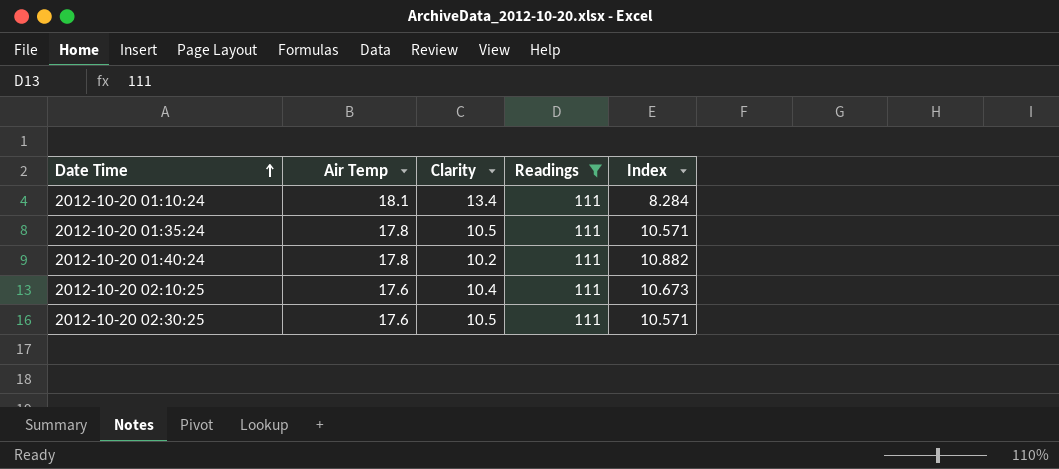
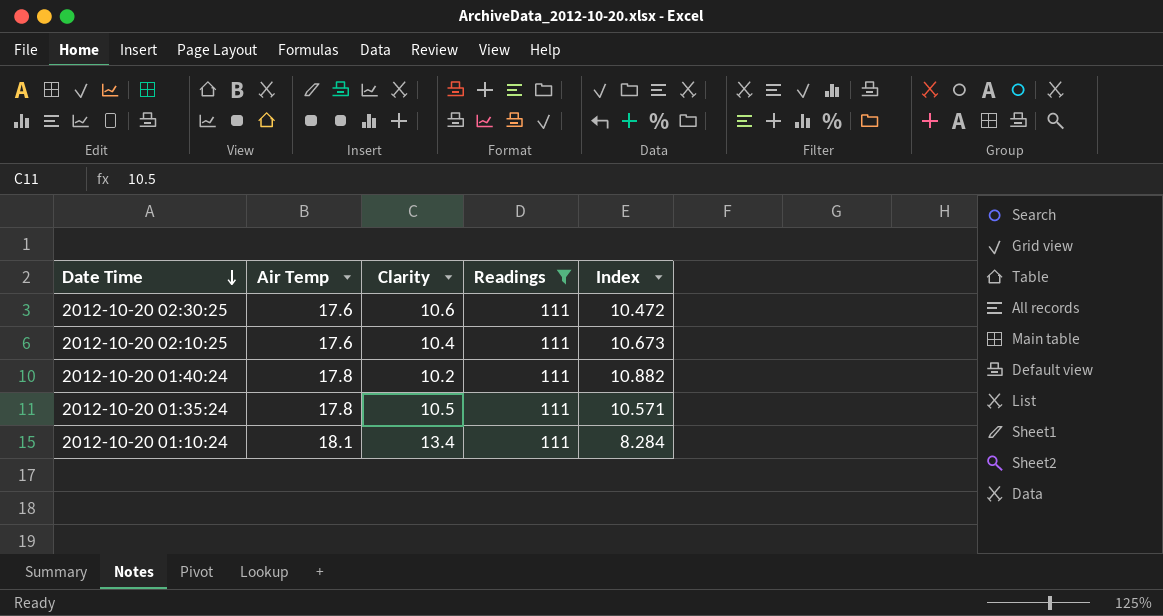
row order: Date Time ascending -> Date Time descending
2012-10-20 02:30:25 | Clarity: 10.5 -> 10.6
2012-10-20 02:30:25 | Index: 10.571 -> 10.472

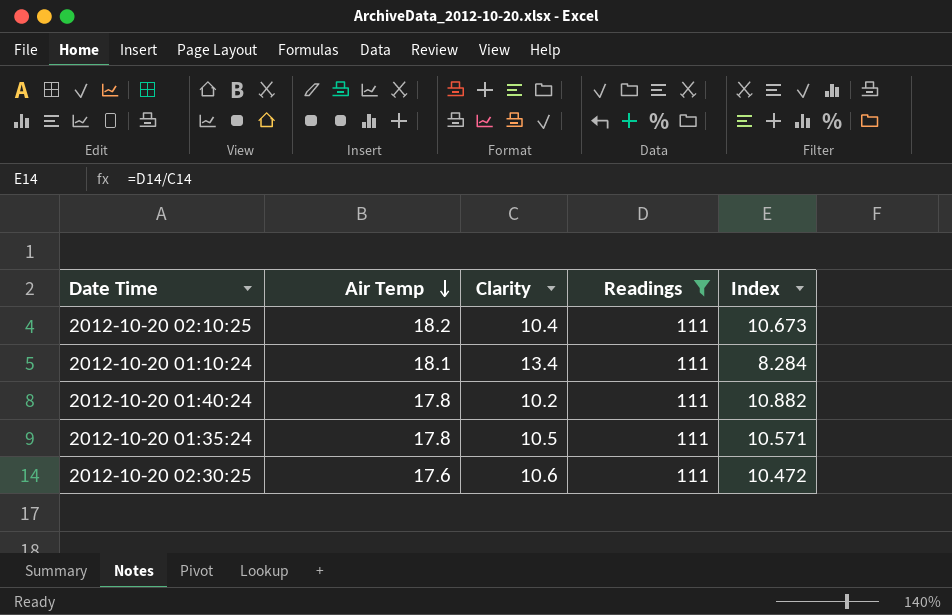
row order: Date Time descending -> Air Temp descending
2012-10-20 02:10:25 | Air Temp: 17.6 -> 18.2

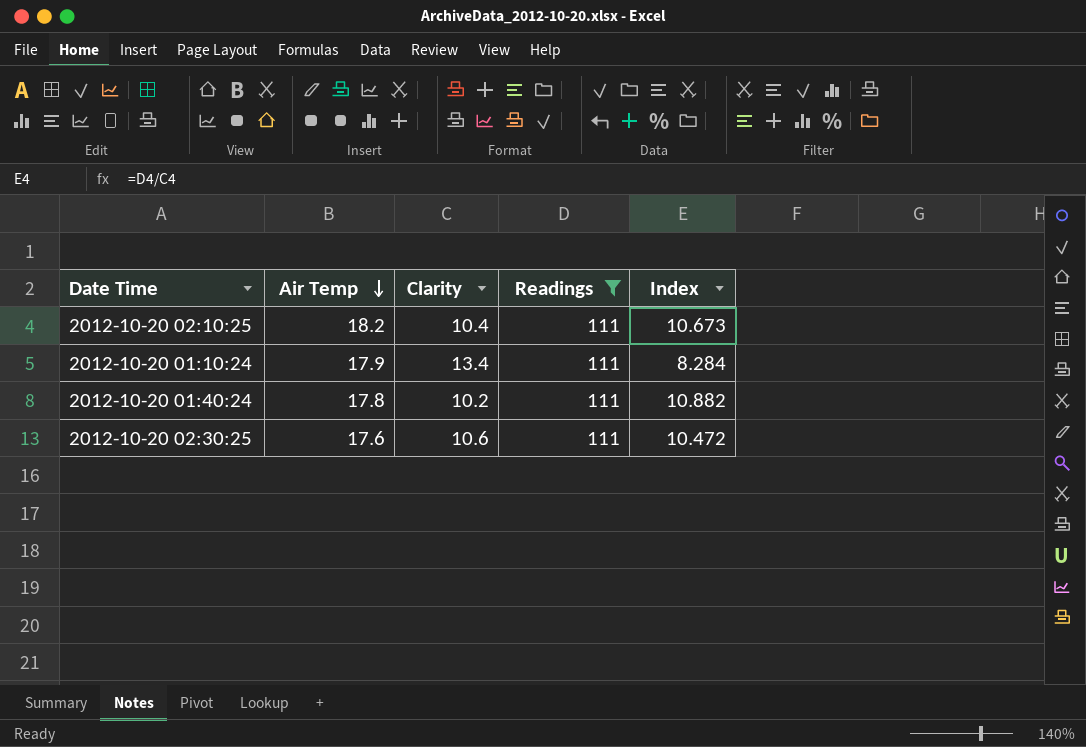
row 2012-10-20 01:35:24: 17.8 | 10.5 | 111 | 10.571 -> none
2012-10-20 01:10:24 | Air Temp: 18.1 -> 17.9

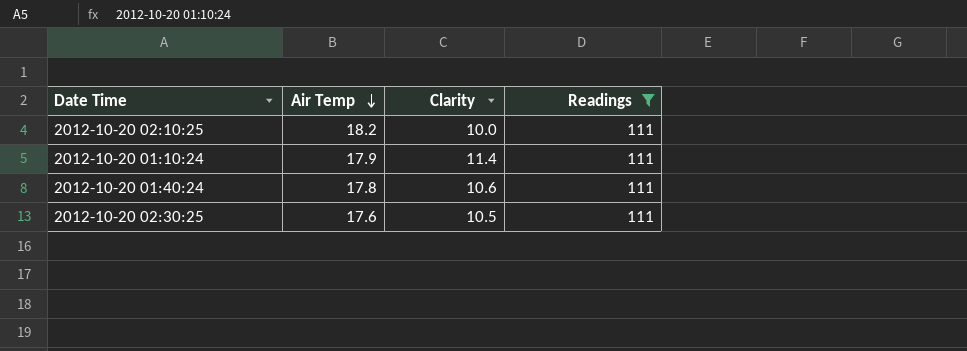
column Index | formula: [Readings] / [Clarity] -> none
2012-10-20 02:10:25 | Clarity: 10.4 -> 10.0
2012-10-20 01:10:24 | Clarity: 13.4 -> 11.4
2012-10-20 01:40:24 | Clarity: 10.2 -> 10.6
2012-10-20 02:30:25 | Clarity: 10.6 -> 10.5

